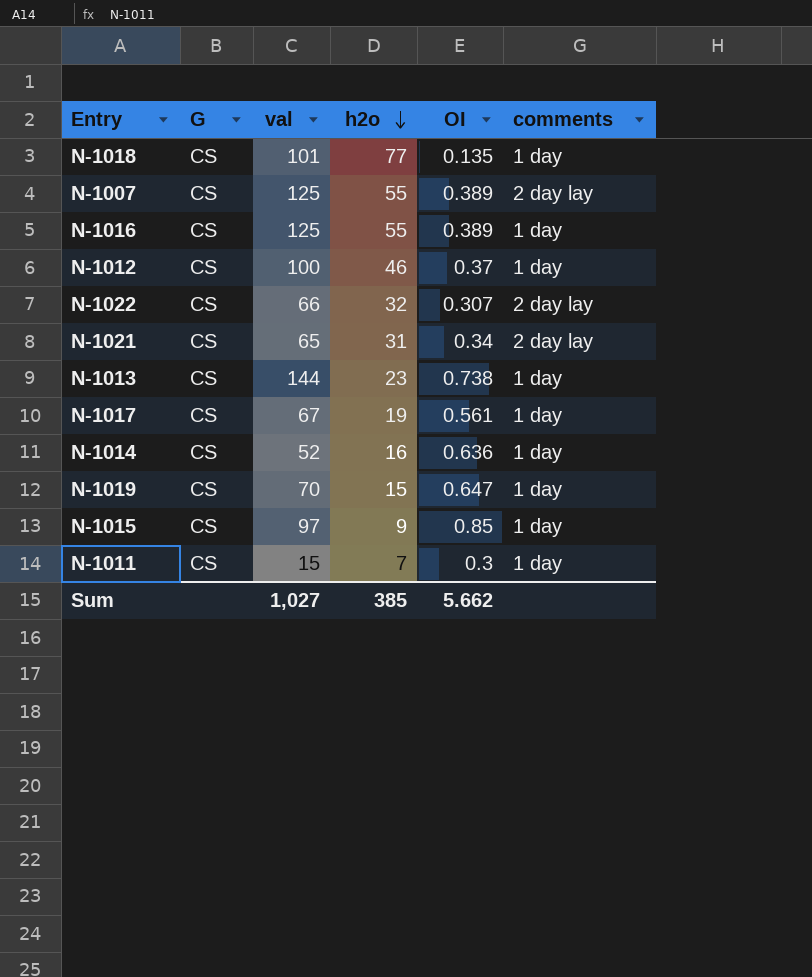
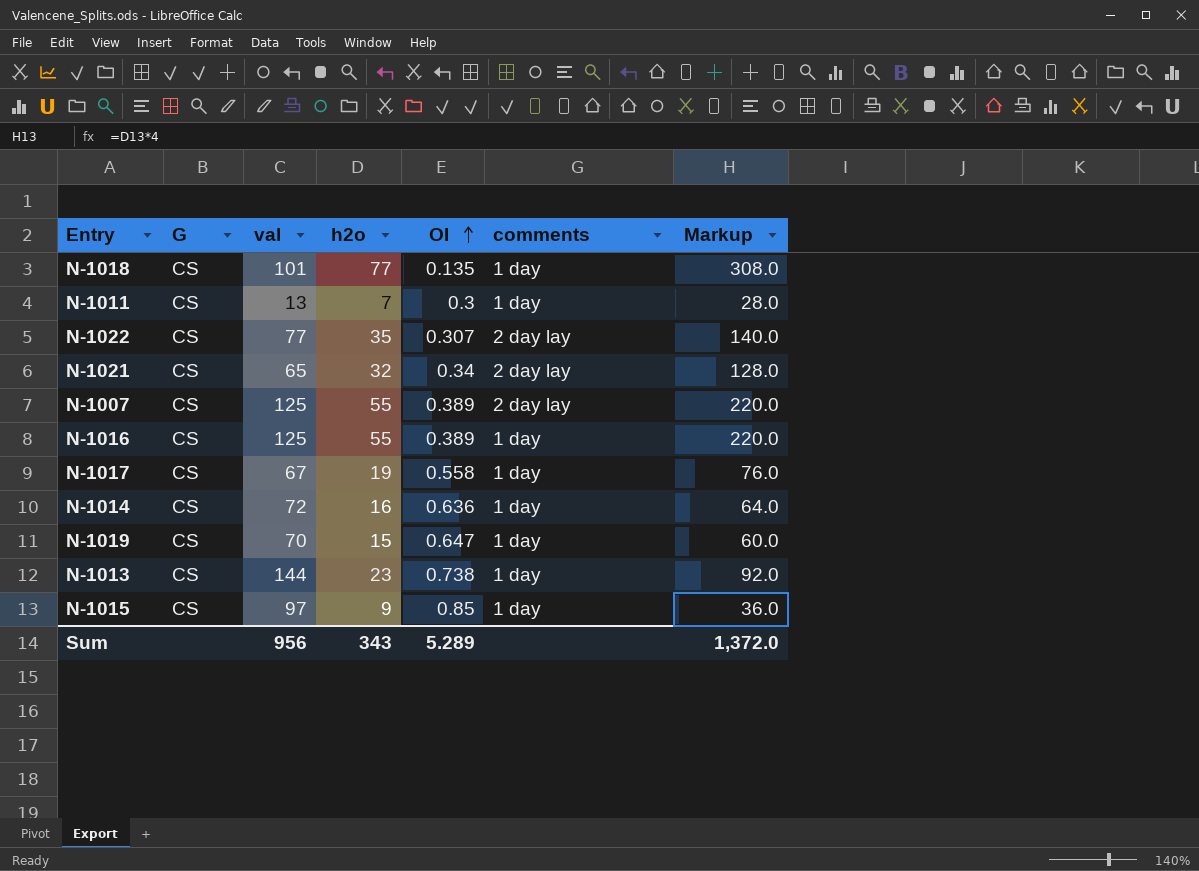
row order: h2o descending -> OI ascending
column Markup | formula: none -> [h2o] * 4
row N-1012: CS | 100 | 46 | 0.37 | 1 day -> none
N-1011 | val: 15 -> 13
N-1022 | val: 66 -> 77
N-1022 | h2o: 32 -> 35
N-1021 | h2o: 31 -> 32
N-1017 | OI: 0.561 -> 0.558
N-1014 | val: 52 -> 72
Sum | val: 1,027 -> 956
Sum | h2o: 385 -> 343
Sum | OI: 5.662 -> 5.289

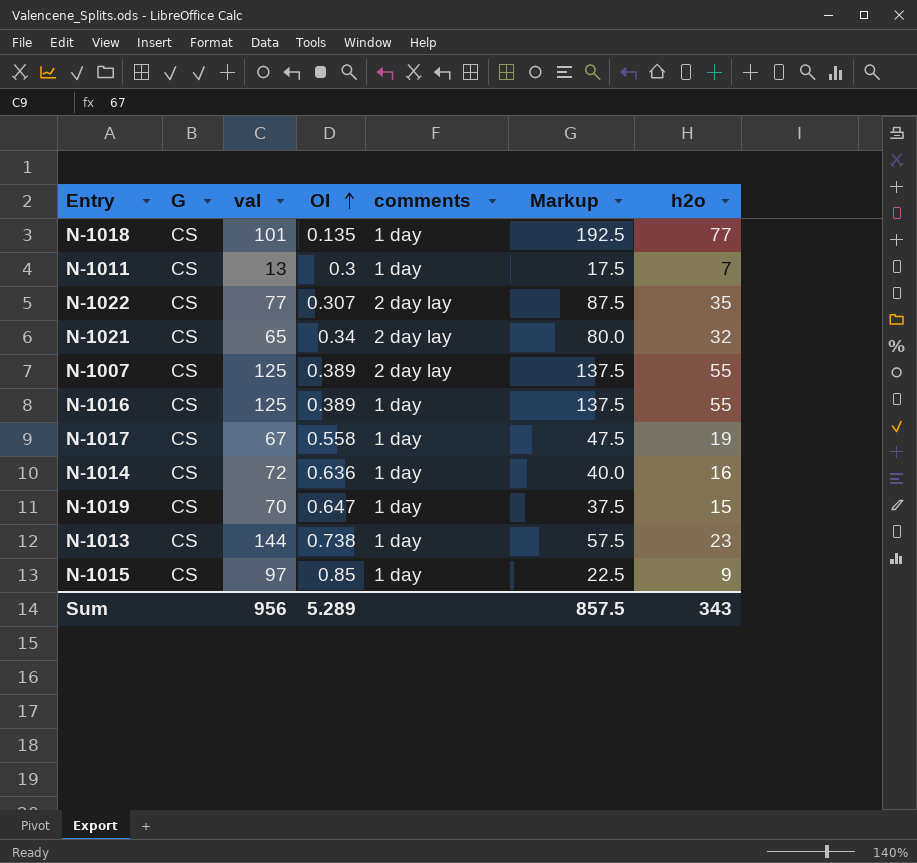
column Markup | formula: [h2o] * 4 -> [h2o] * 2.5
column h2o | position: 4 -> 7
Sum | Markup: 1,372.0 -> 857.5

